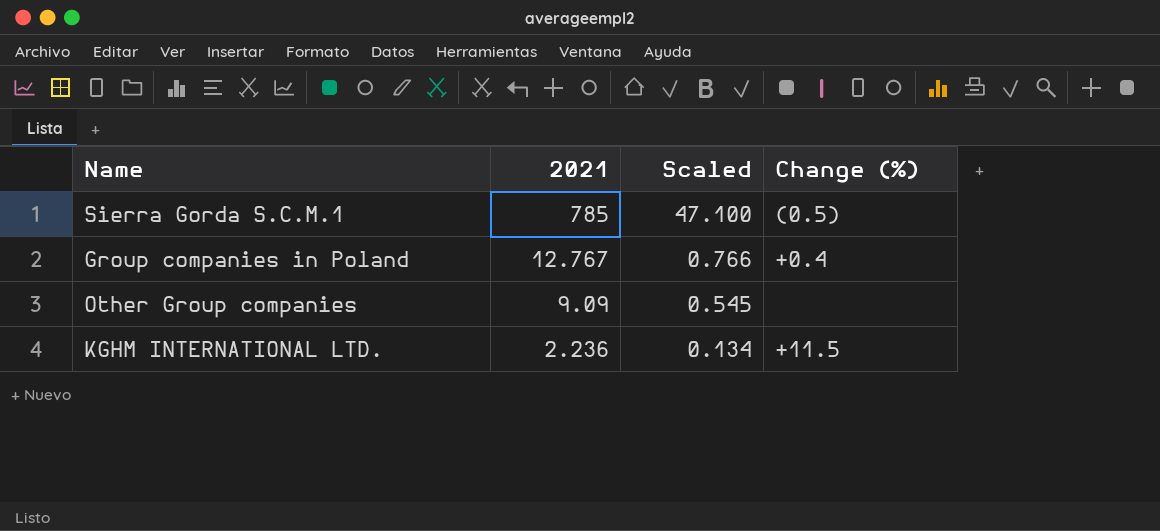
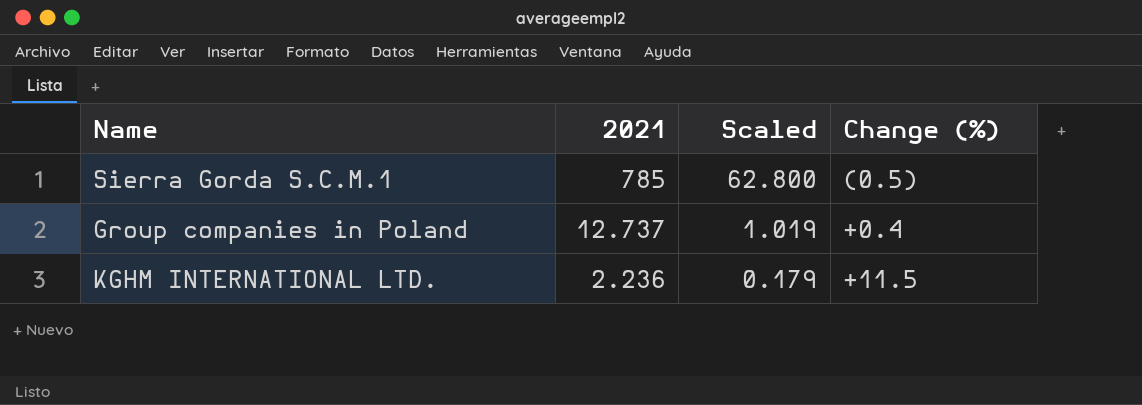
column Scaled | formula: [2021] * 0.06 -> [2021] * 0.08
row Other Group companies: 9.09 | 0.545 | none -> none
Group companies in Poland | 2021: 12.767 -> 12.737

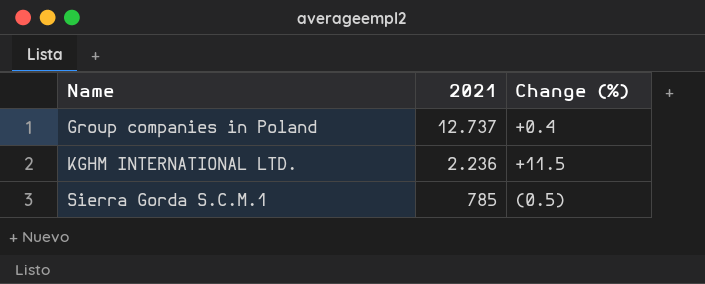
row order: 2021 descending -> Name ascending
column Scaled | formula: [2021] * 0.08 -> none

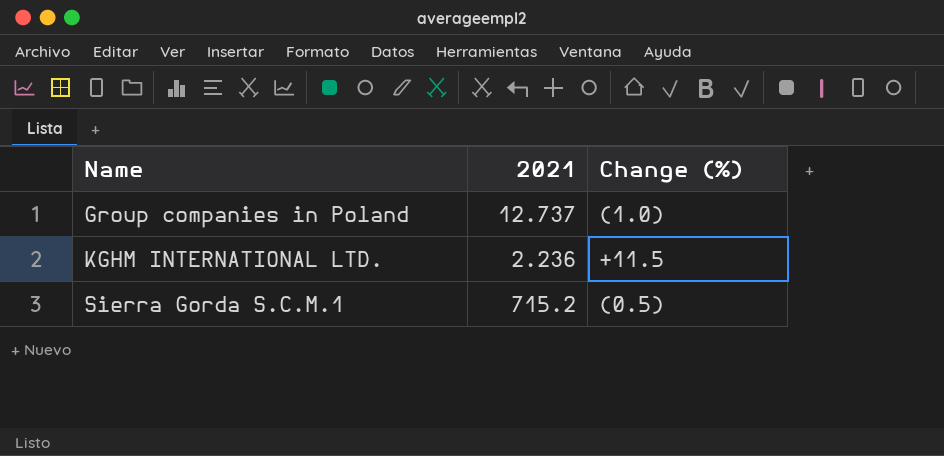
Group companies in Poland | Change (%): +0.4 -> (1.0)
Sierra Gorda S.C.M.1 | 2021: 785 -> 715.2

